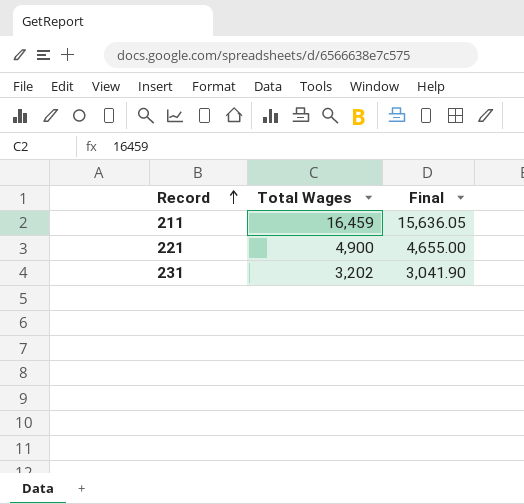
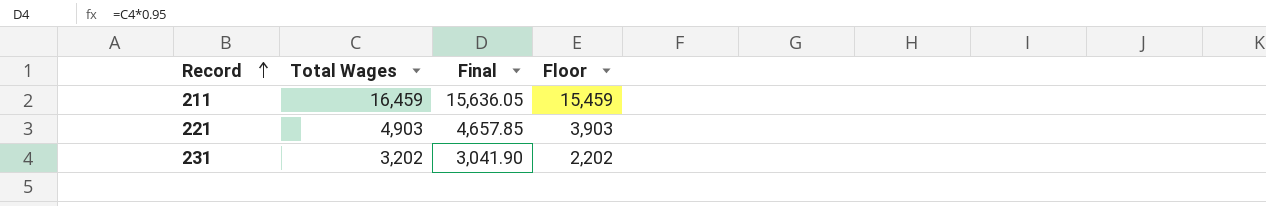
column Floor | formula: none -> [Total Wages] - 1000
221 | Total Wages: 4,900 -> 4,903
221 | Final: 4,655.00 -> 4,657.85

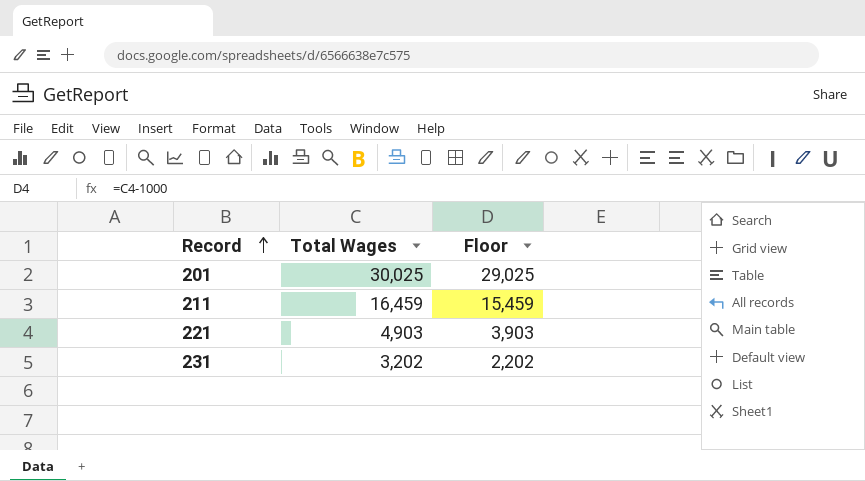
column Final | formula: [Total Wages] * 0.95 -> none
row 201: none -> 30,025 | 29,025

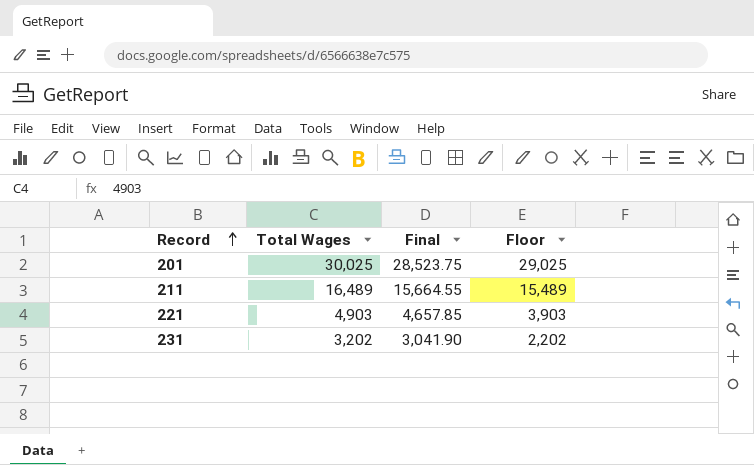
column Final | formula: none -> [Total Wages] * 0.95
211 | Total Wages: 16,459 -> 16,489
211 | Floor: 15,459 -> 15,489

